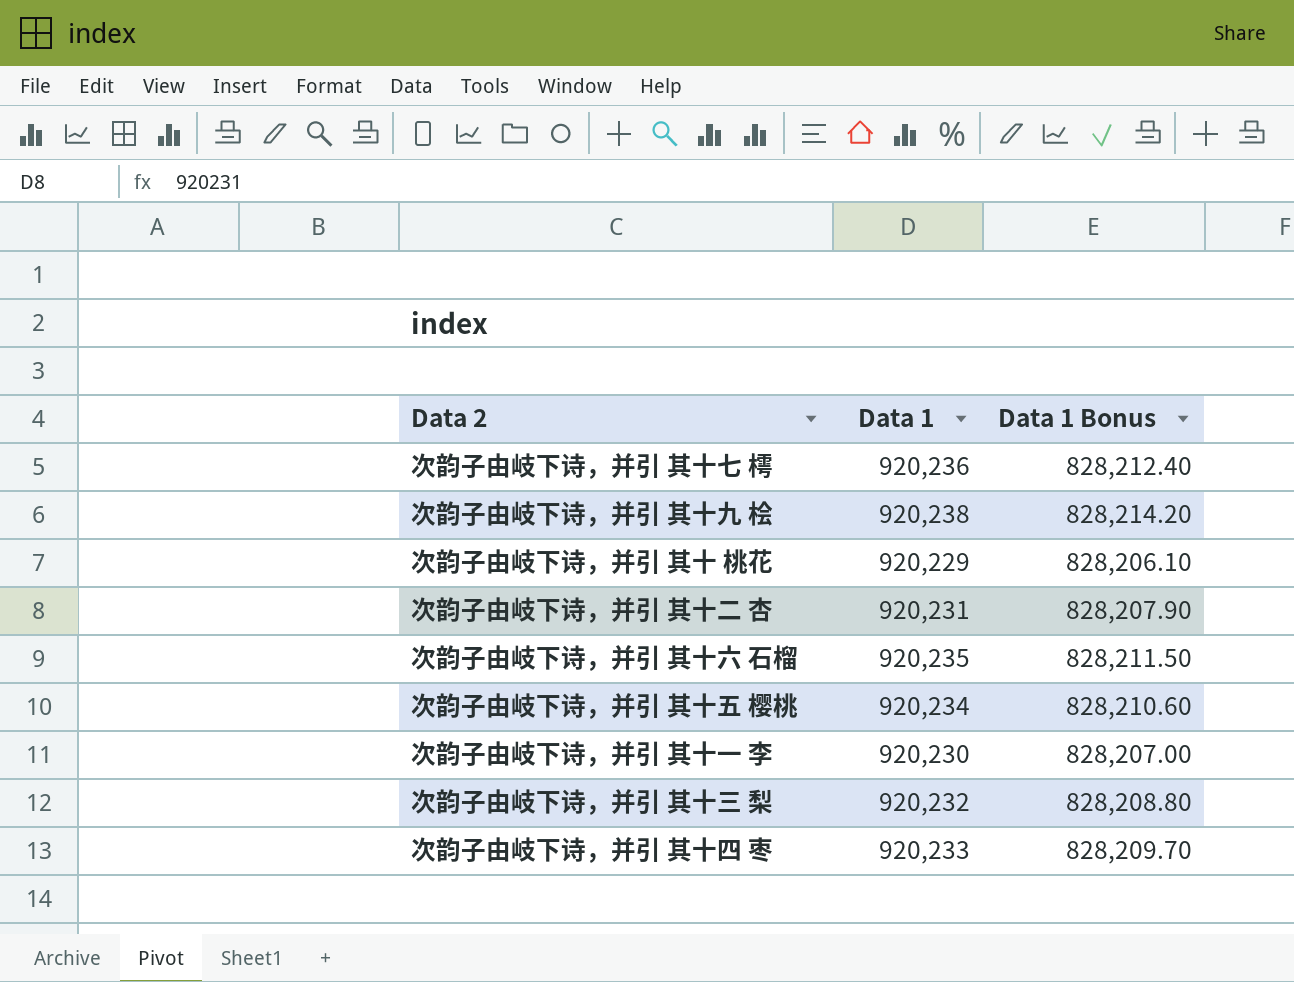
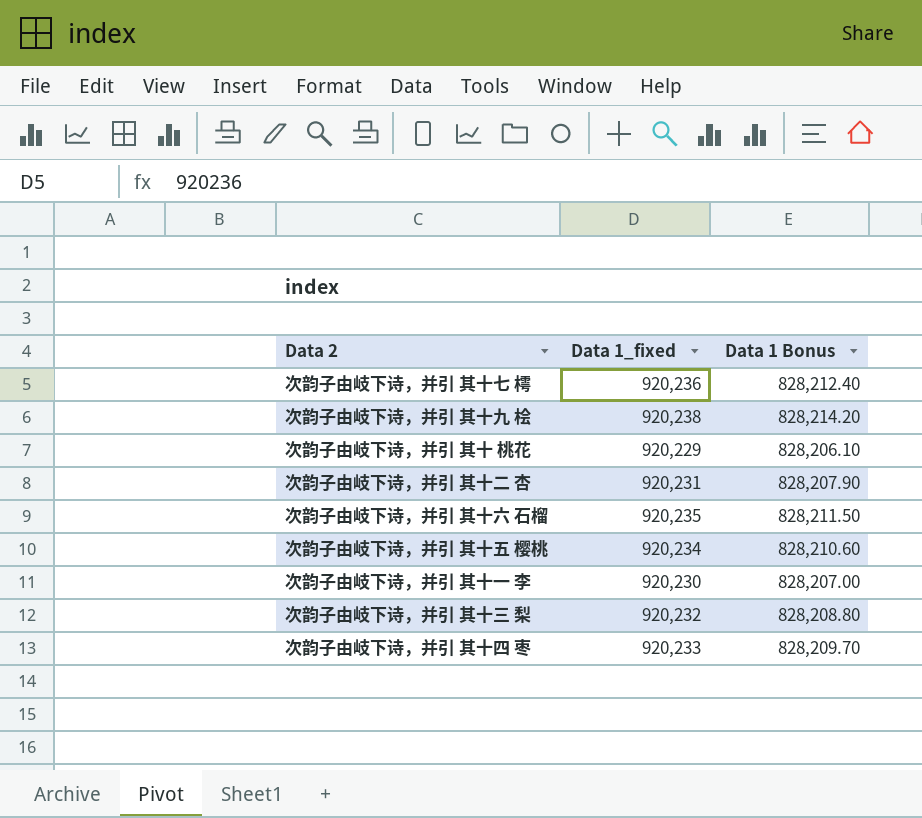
column name: Data 1 -> Data 1_fixed

